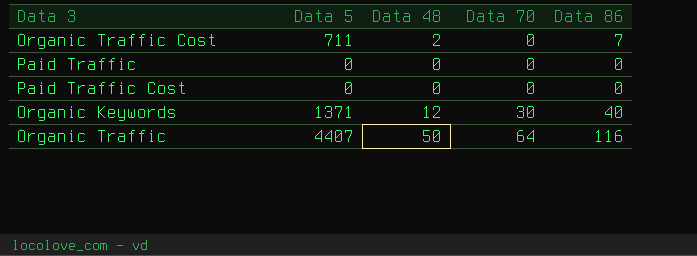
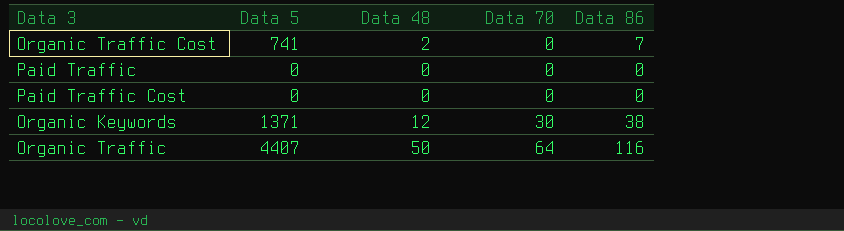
Organic Traffic Cost | Data 5: 711 -> 741
Organic Keywords | Data 86: 40 -> 38

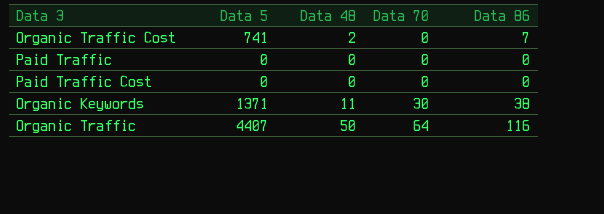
Organic Keywords | Data 48: 12 -> 11

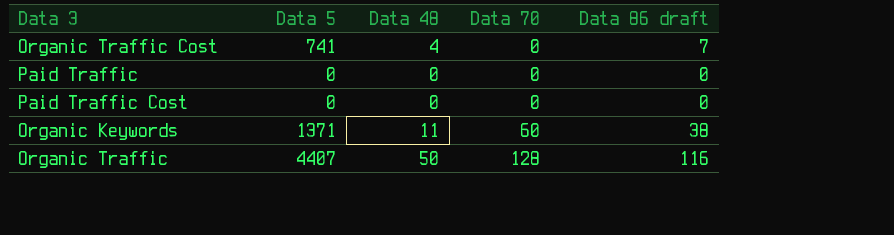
column name: Data 86 -> Data 86 draft
Organic Traffic Cost | Data 48: 2 -> 4
Organic Keywords | Data 70: 30 -> 60
Organic Traffic | Data 70: 64 -> 128

